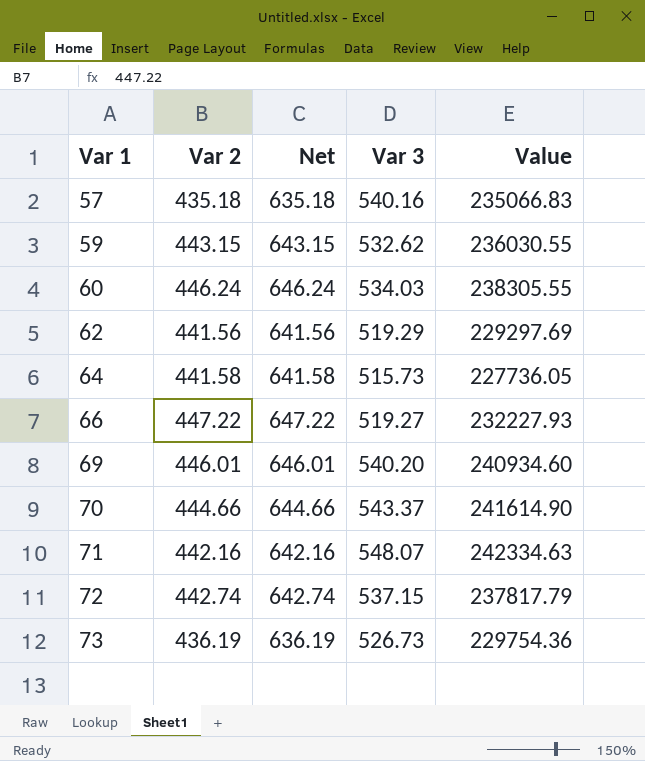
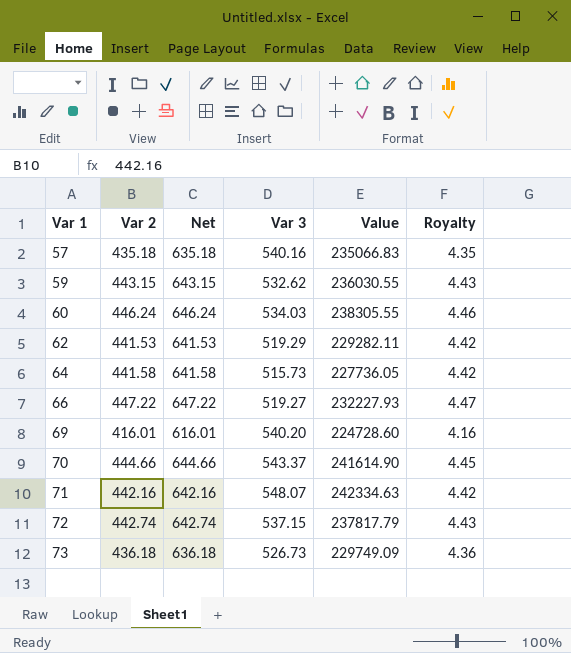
column Royalty | formula: none -> [Var 2] * 0.01
62 | Var 2: 441.56 -> 441.53
62 | Net: 641.56 -> 641.53
62 | Value: 229297.69 -> 229282.11
69 | Var 2: 446.01 -> 416.01
69 | Net: 646.01 -> 616.01
69 | Value: 240934.60 -> 224728.60
73 | Var 2: 436.19 -> 436.18
73 | Net: 636.19 -> 636.18
73 | Value: 229754.36 -> 229749.09

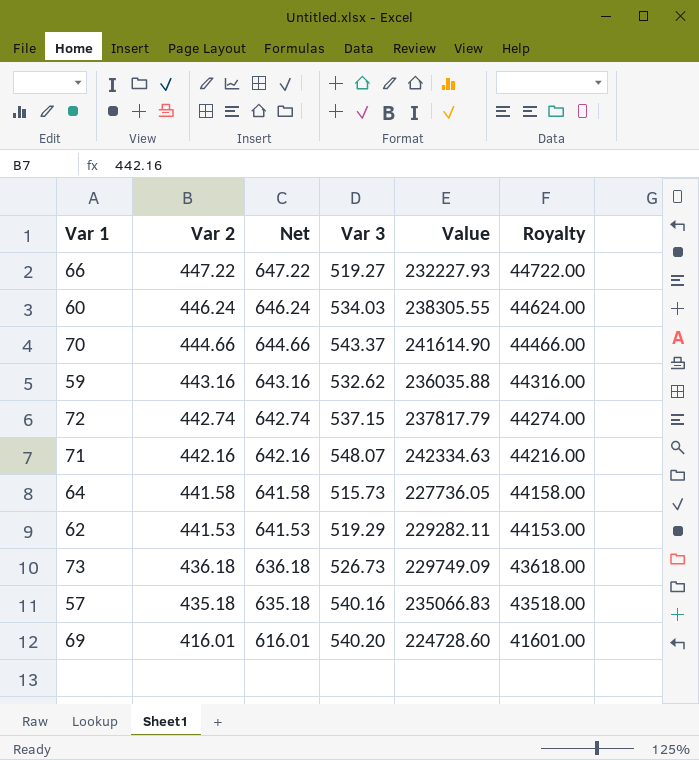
row order: Var 1 ascending -> Var 2 descending
column Royalty | formula: [Var 2] * 0.01 -> [Var 2] * 100
59 | Var 2: 443.15 -> 443.16
59 | Net: 643.15 -> 643.16
59 | Value: 236030.55 -> 236035.88

